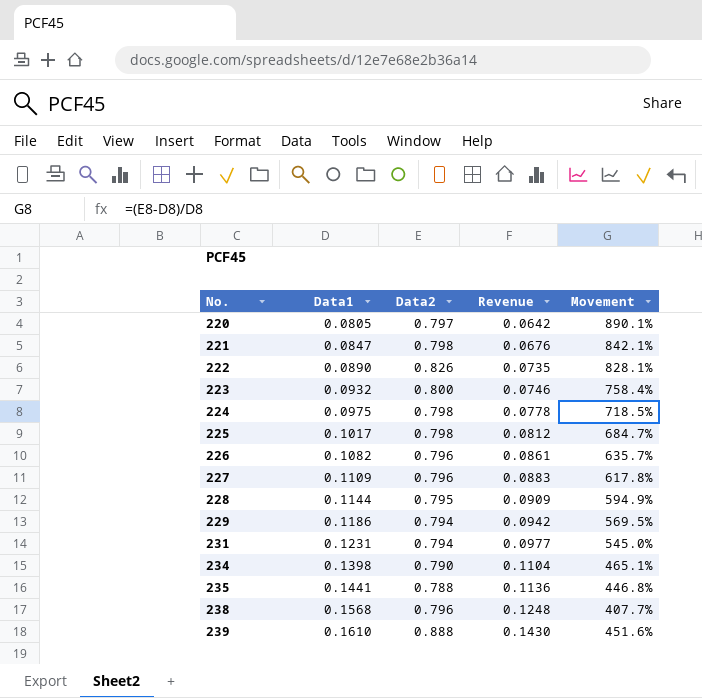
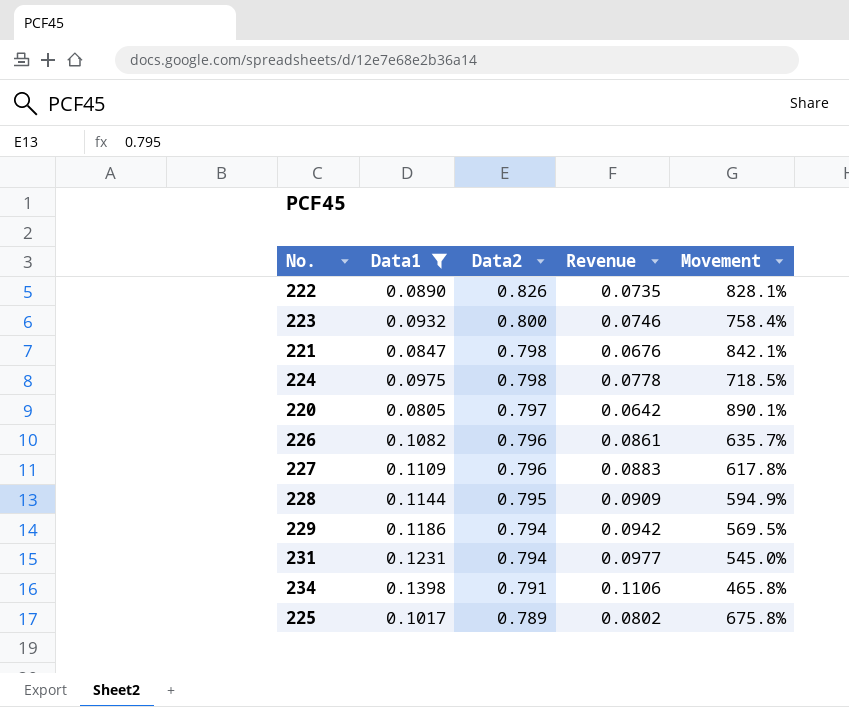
filter: none -> Data1 <= 0.1398
row order: No. ascending -> Data2 descending
234 | Data2: 0.790 -> 0.791
234 | Revenue: 0.1104 -> 0.1106
234 | Movement: 465.1% -> 465.8%
225 | Data2: 0.798 -> 0.789
225 | Revenue: 0.0812 -> 0.0802
225 | Movement: 684.7% -> 675.8%

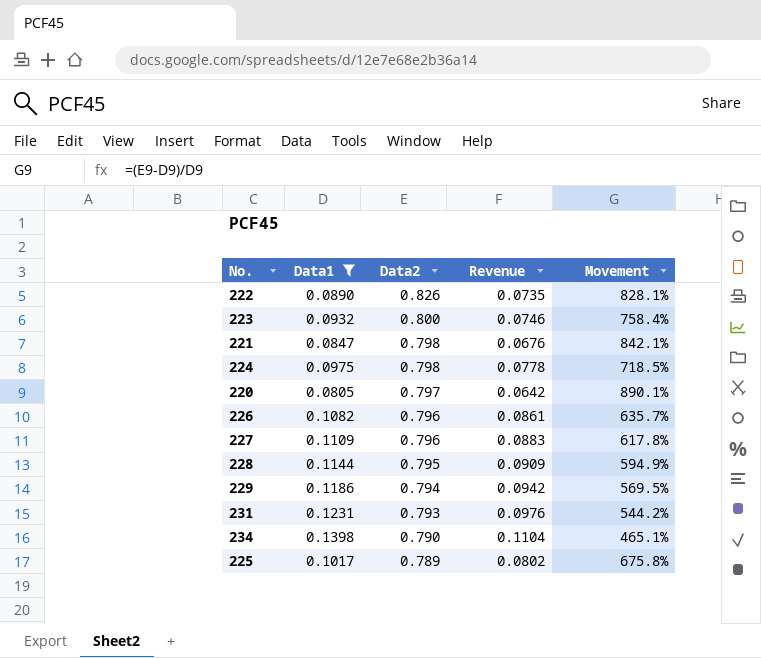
231 | Data2: 0.794 -> 0.793
231 | Revenue: 0.0977 -> 0.0976
231 | Movement: 545.0% -> 544.2%
234 | Data2: 0.791 -> 0.790
234 | Revenue: 0.1106 -> 0.1104
234 | Movement: 465.8% -> 465.1%

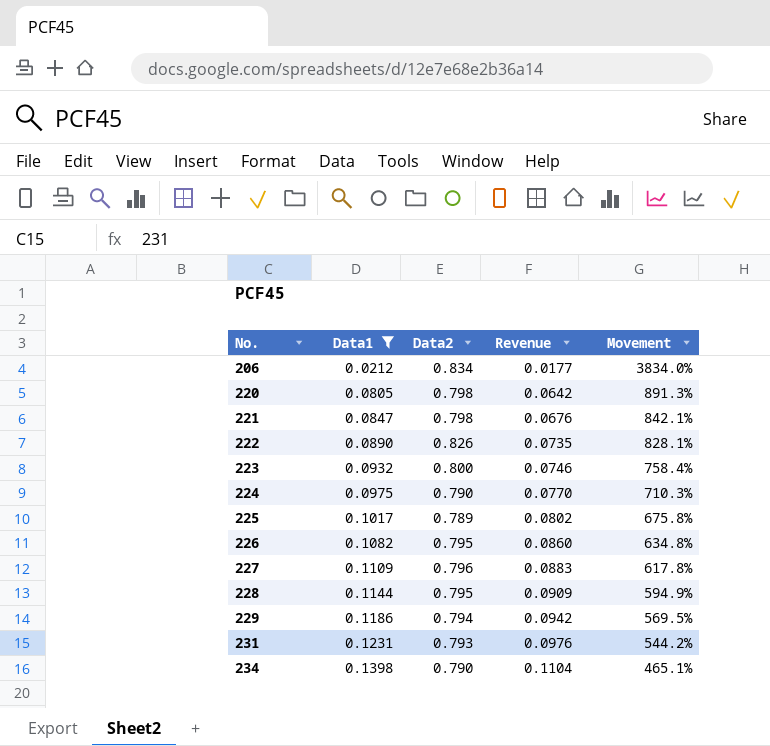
row order: Data2 descending -> No. ascending
row 206: none -> 0.0212 | 0.834 | 0.0177 | 3834.0%
220 | Data2: 0.797 -> 0.798
220 | Movement: 890.1% -> 891.3%
224 | Data2: 0.798 -> 0.790
224 | Revenue: 0.0778 -> 0.0770
224 | Movement: 718.5% -> 710.3%
226 | Data2: 0.796 -> 0.795
226 | Revenue: 0.0861 -> 0.0860
226 | Movement: 635.7% -> 634.8%

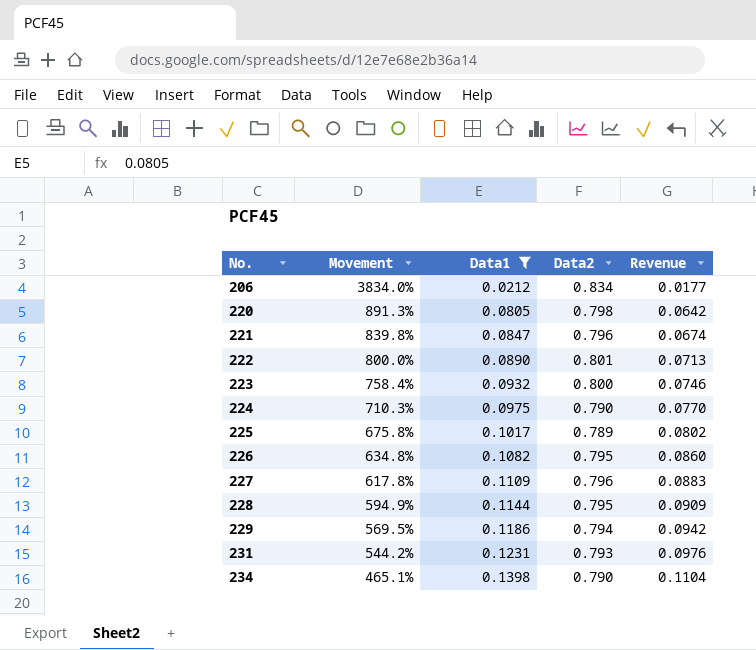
column Movement | position: 5 -> 2
221 | Movement: 842.1% -> 839.8%
221 | Data2: 0.798 -> 0.796
221 | Revenue: 0.0676 -> 0.0674
222 | Movement: 828.1% -> 800.0%
222 | Data2: 0.826 -> 0.801
222 | Revenue: 0.0735 -> 0.0713

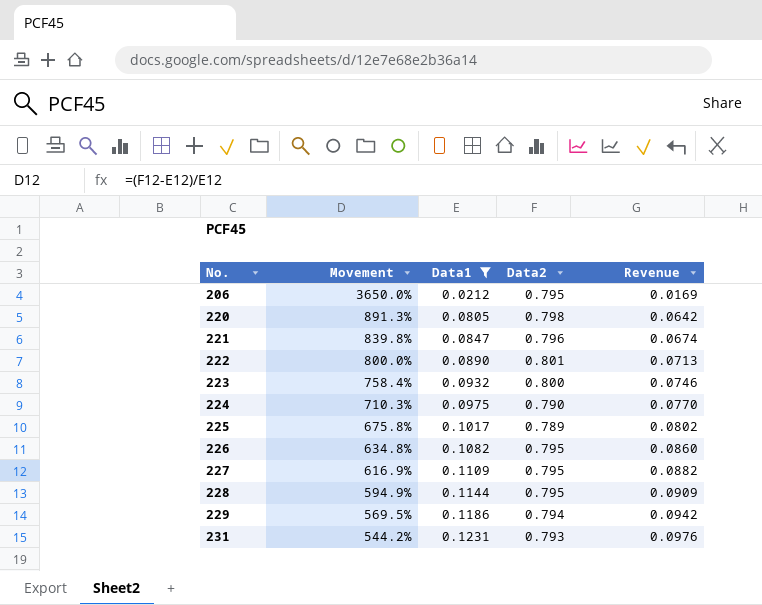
row 234: 465.1% | 0.1398 | 0.790 | 0.1104 -> none
206 | Movement: 3834.0% -> 3650.0%
206 | Data2: 0.834 -> 0.795
206 | Revenue: 0.0177 -> 0.0169
227 | Movement: 617.8% -> 616.9%
227 | Data2: 0.796 -> 0.795
227 | Revenue: 0.0883 -> 0.0882

